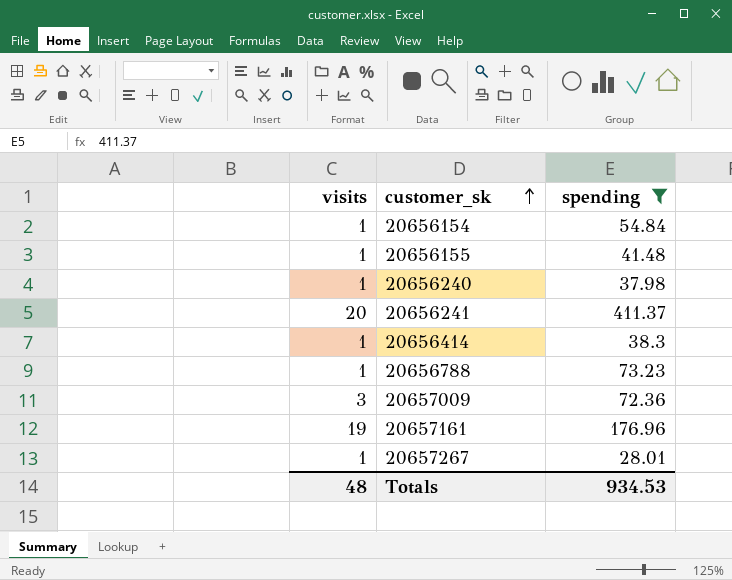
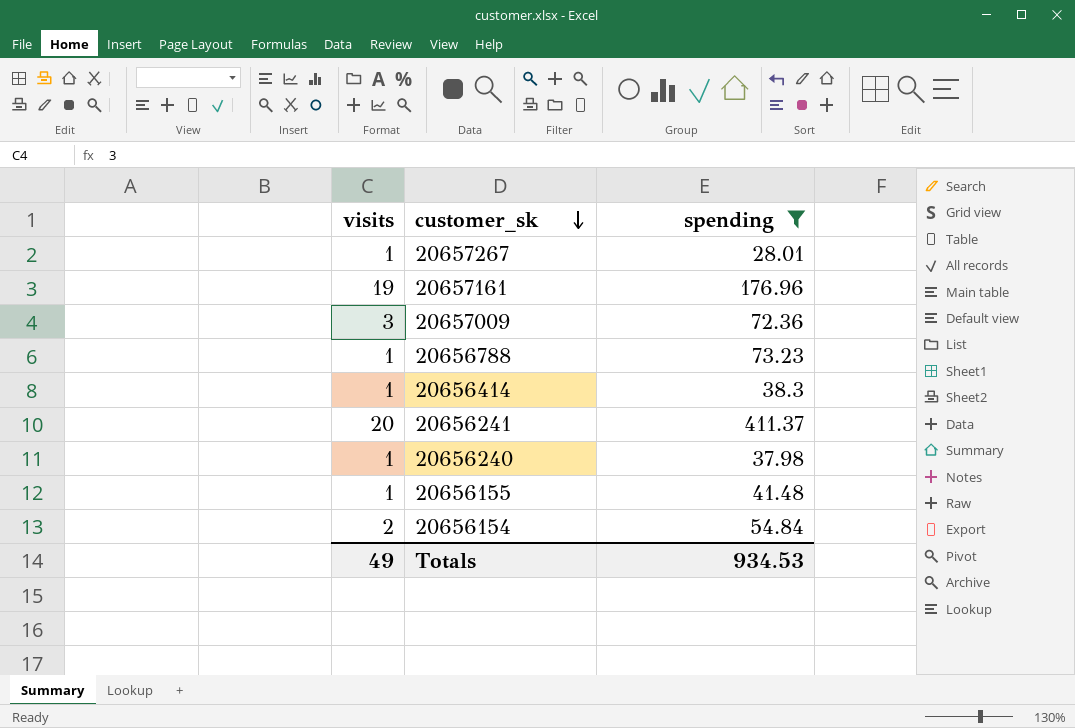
row order: customer_sk ascending -> customer_sk descending
20656154 | visits: 1 -> 2
Totals | visits: 48 -> 49

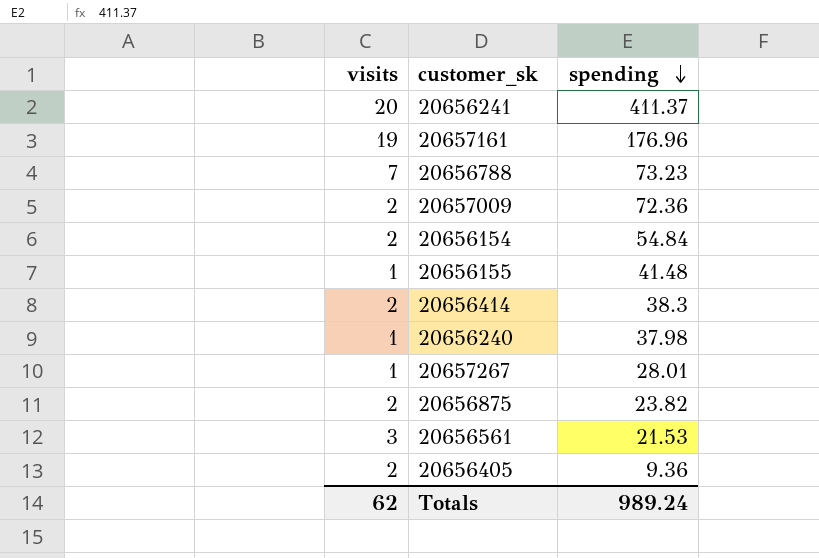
filter: spending >= 28.01 -> none
row order: customer_sk descending -> spending descending
20656788 | visits: 1 -> 7
20657009 | visits: 3 -> 2
20656414 | visits: 1 -> 2
Totals | visits: 49 -> 62
Totals | spending: 934.53 -> 989.24

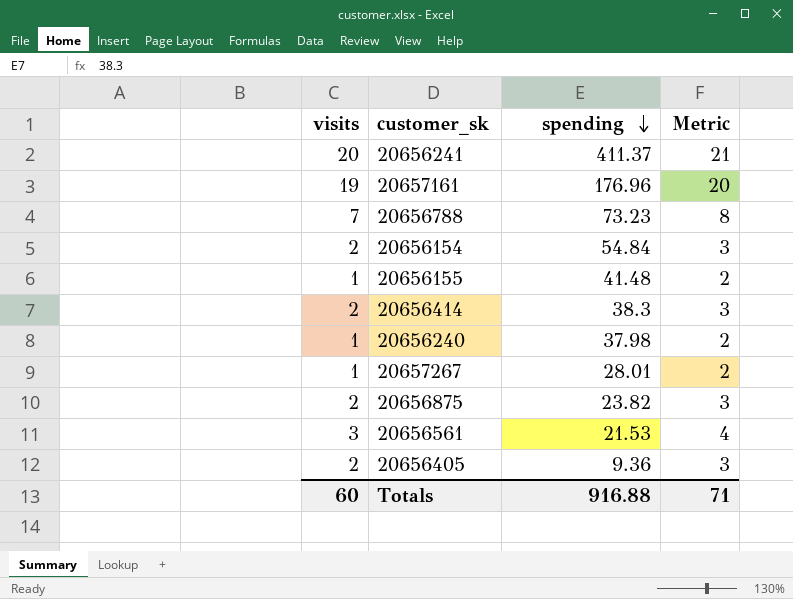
column Metric | formula: none -> [visits] + 1
row 20657009: 2 | 72.36 -> none
Totals | visits: 62 -> 60
Totals | spending: 989.24 -> 916.88

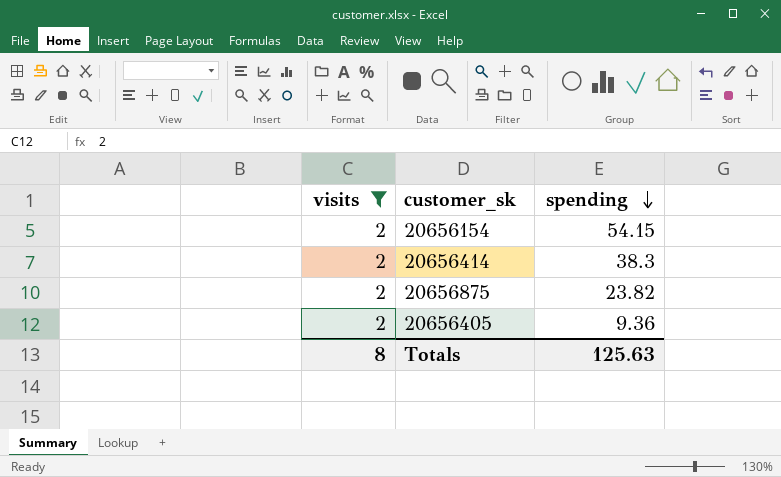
filter: none -> visits = 2
column Metric | formula: [visits] + 1 -> none
20656154 | spending: 54.84 -> 54.15
Totals | visits: 60 -> 8
Totals | spending: 916.88 -> 125.63

